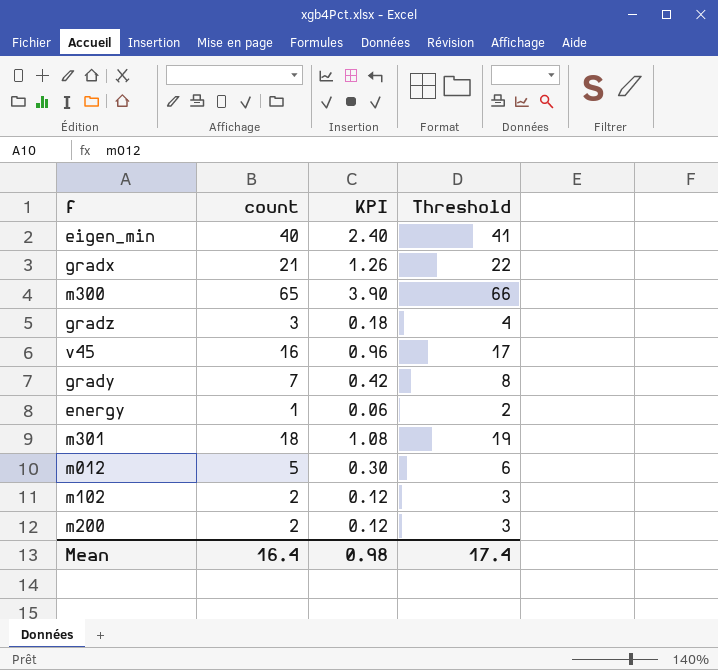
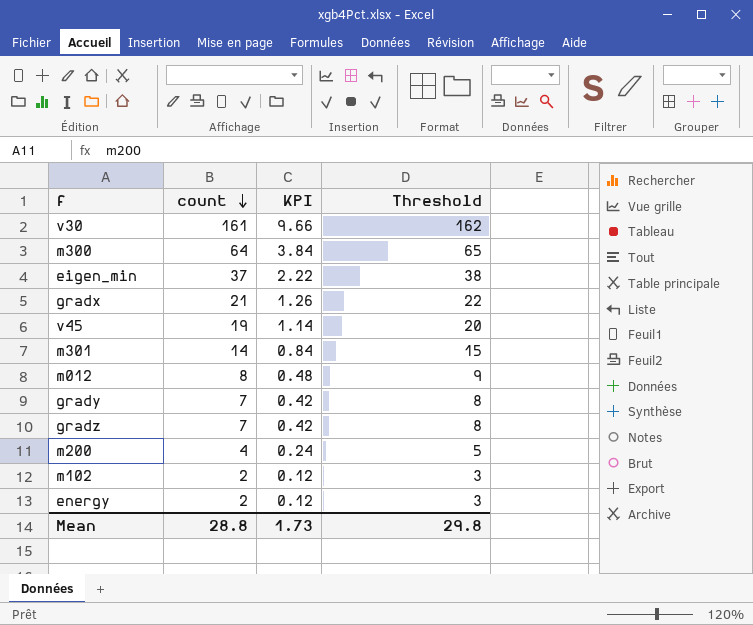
row order: none -> count descending
row v30: none -> 161 | 9.66 | 162
m300 | count: 65 -> 64
m300 | KPI: 3.90 -> 3.84
m300 | Threshold: 66 -> 65
eigen_min | count: 40 -> 37
eigen_min | KPI: 2.40 -> 2.22
eigen_min | Threshold: 41 -> 38
v45 | count: 16 -> 19
v45 | KPI: 0.96 -> 1.14
v45 | Threshold: 17 -> 20
m301 | count: 18 -> 14
m301 | KPI: 1.08 -> 0.84
m301 | Threshold: 19 -> 15
m012 | count: 5 -> 8
m012 | KPI: 0.30 -> 0.48
m012 | Threshold: 6 -> 9
gradz | count: 3 -> 7
gradz | KPI: 0.18 -> 0.42
gradz | Threshold: 4 -> 8
m200 | count: 2 -> 4
m200 | KPI: 0.12 -> 0.24
m200 | Threshold: 3 -> 5
energy | count: 1 -> 2
energy | KPI: 0.06 -> 0.12
energy | Threshold: 2 -> 3
Mean | count: 16.4 -> 28.8
Mean | KPI: 0.98 -> 1.73
Mean | Threshold: 17.4 -> 29.8

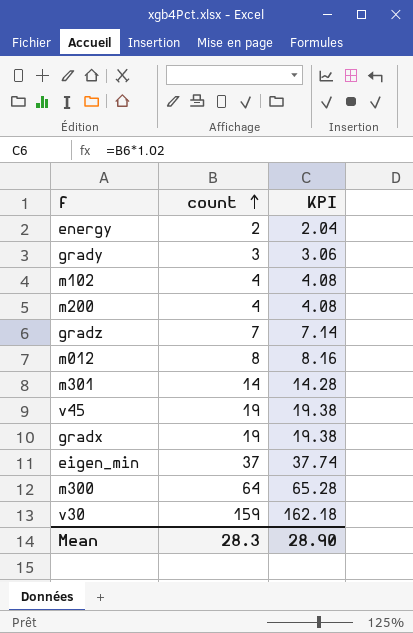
row order: count descending -> count ascending
column Threshold | formula: [count] + 1 -> none
column KPI | formula: [count] * 0.06 -> [count] * 1.02
grady | count: 7 -> 3
m102 | count: 2 -> 4
gradx | count: 21 -> 19
v30 | count: 161 -> 159
Mean | count: 28.8 -> 28.3
Mean | KPI: 1.73 -> 28.90

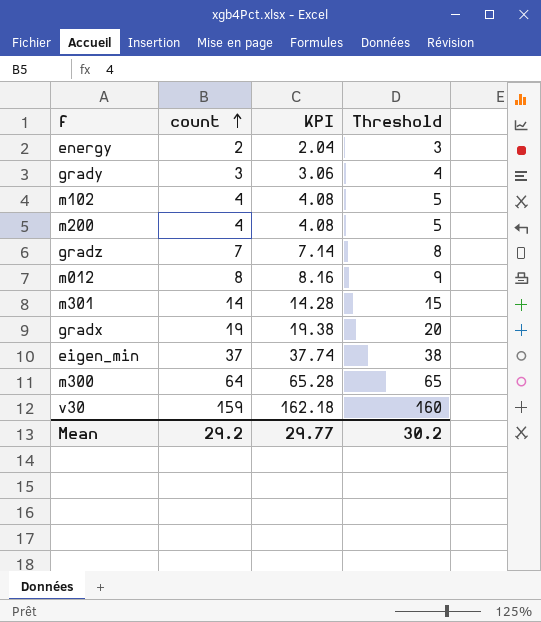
column Threshold | formula: none -> [count] + 1
row v45: 19 | 19.38 -> none
Mean | count: 28.3 -> 29.2
Mean | KPI: 28.90 -> 29.77

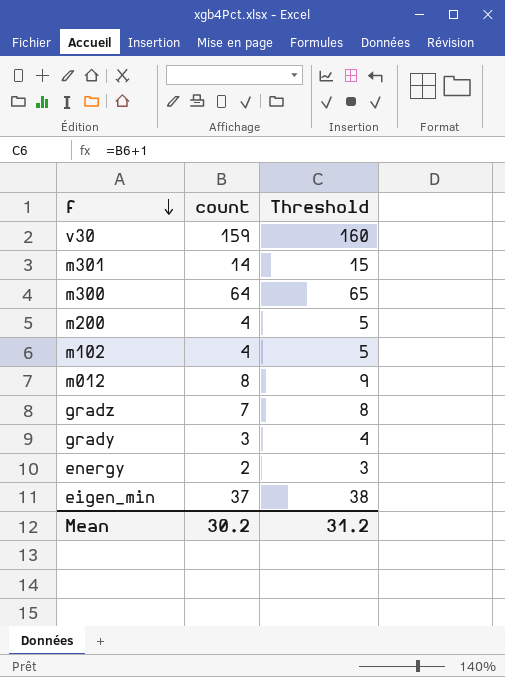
row order: count ascending -> f descending
column KPI | formula: [count] * 1.02 -> none
row gradx: 19 | 19.38 | 20 -> none
Mean | count: 29.2 -> 30.2
Mean | Threshold: 30.2 -> 31.2

